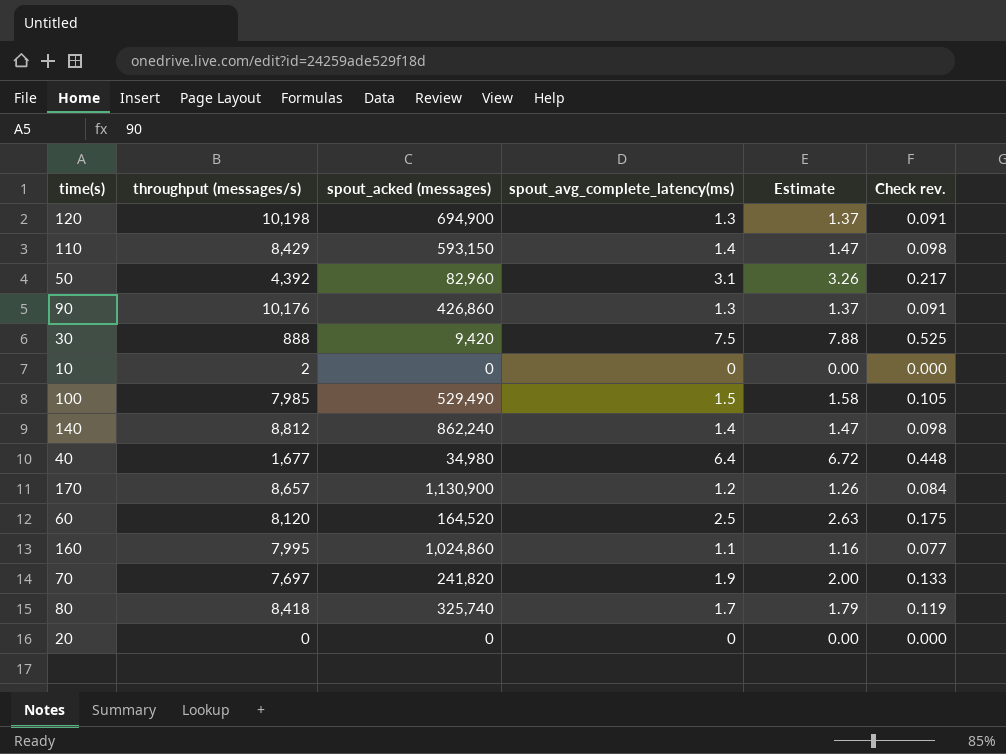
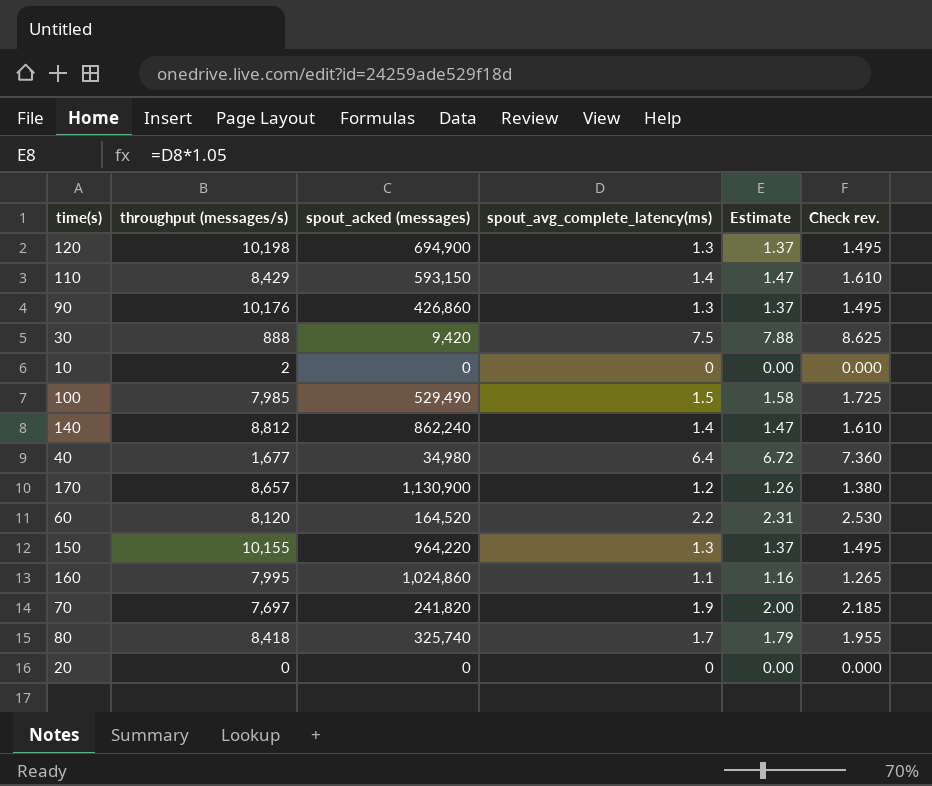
column Check rev. | formula: [spout_avg_complete_latency(ms)] * 0.07 -> [spout_avg_complete_latency(ms)] * 1.15
row 50: 4,392 | 82,960 | 3.1 | 3.26 | 0.217 -> none
60 | spout_avg_complete_latency(ms): 2.5 -> 2.2
60 | Estimate: 2.63 -> 2.31
row 150: none -> 10,155 | 964,220 | 1.3 | 1.37 | 1.495

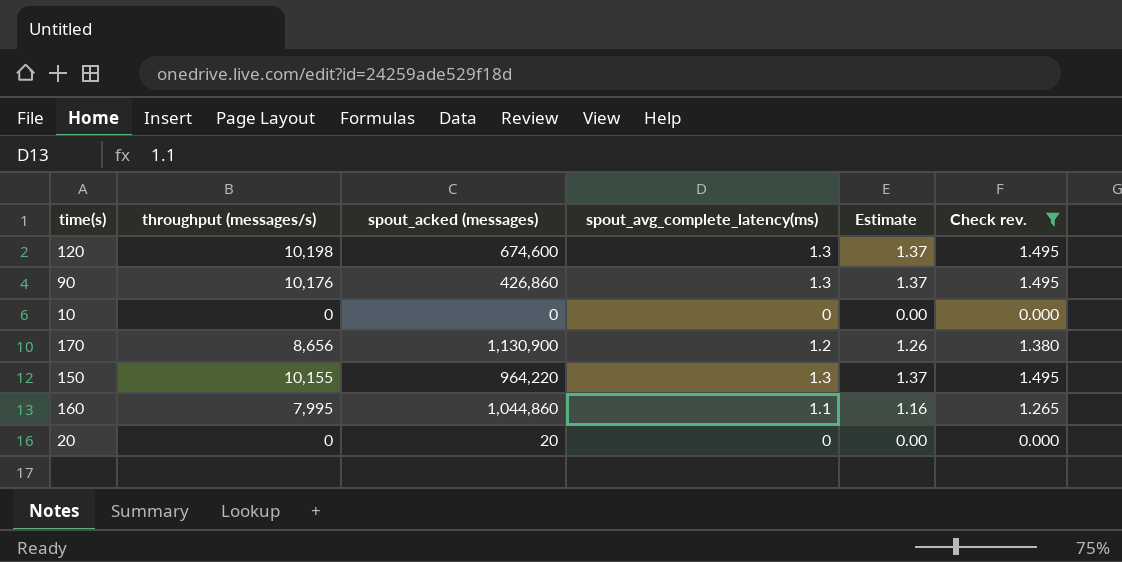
filter: none -> Check rev. <= 1.495
120 | spout_acked (messages): 694,900 -> 674,600
10 | throughput (messages/s): 2 -> 0
170 | throughput (messages/s): 8,657 -> 8,656
160 | spout_acked (messages): 1,024,860 -> 1,044,860
20 | spout_acked (messages): 0 -> 20

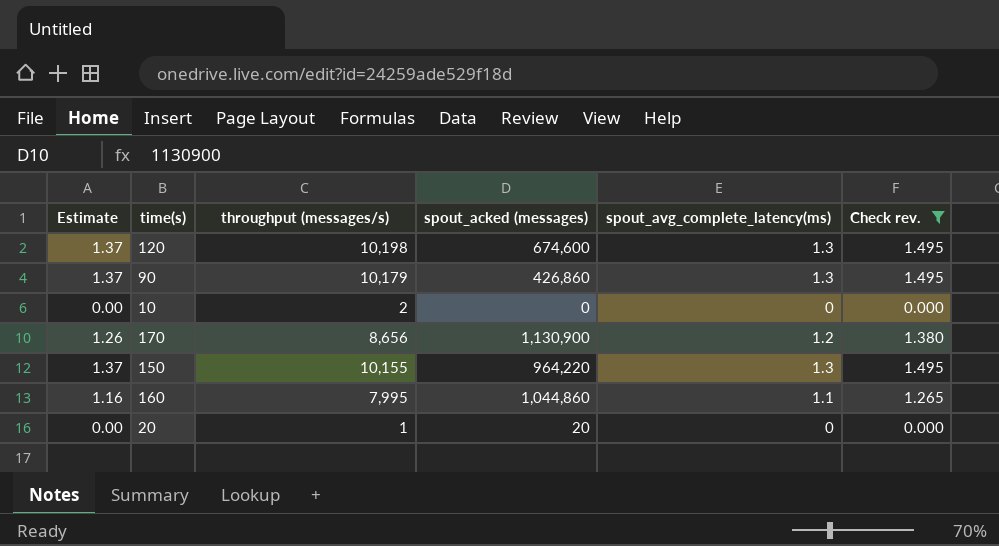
column Estimate | position: 5 -> 1
90 | throughput (messages/s): 10,176 -> 10,179
10 | throughput (messages/s): 0 -> 2
20 | throughput (messages/s): 0 -> 1

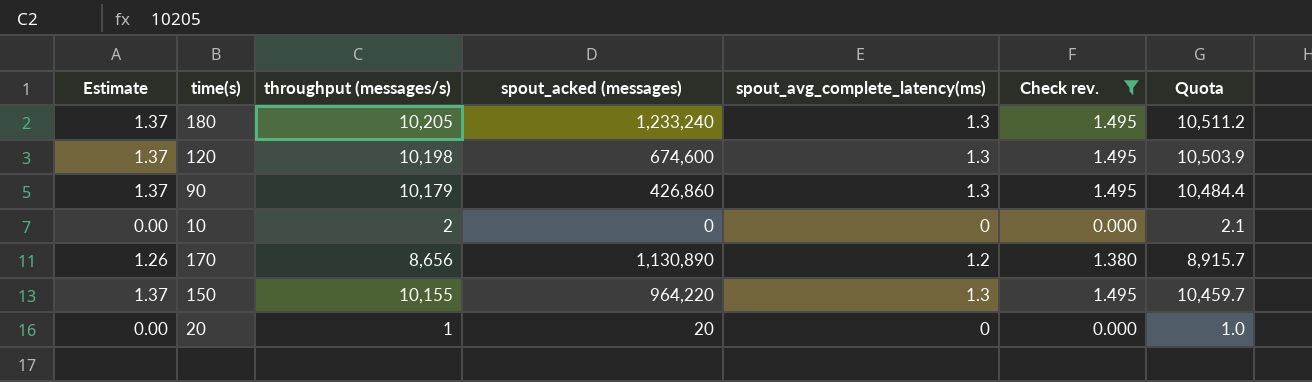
column Quota | formula: none -> [throughput (messages/s)] * 1.03
row 160: 1.16 | 7,995 | 1,044,860 | 1.1 | 1.265 -> none
row 180: none -> 1.37 | 10,205 | 1,233,240 | 1.3 | 1.495 | 10,511.2
170 | spout_acked (messages): 1,130,900 -> 1,130,890

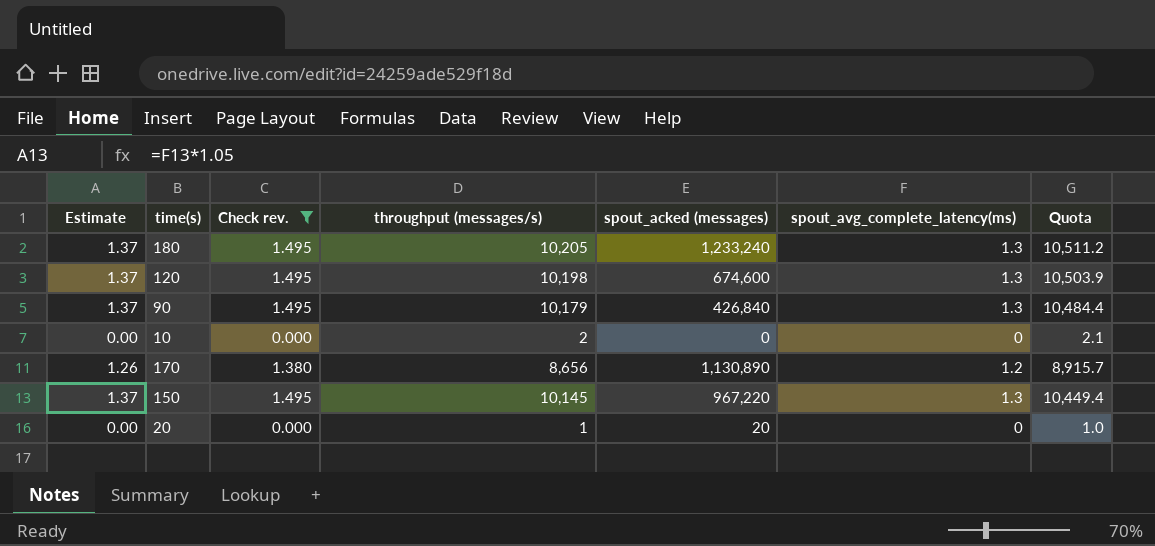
column Check rev. | position: 6 -> 3
90 | spout_acked (messages): 426,860 -> 426,840
150 | throughput (messages/s): 10,155 -> 10,145
150 | spout_acked (messages): 964,220 -> 967,220
150 | Quota: 10,459.7 -> 10,449.4

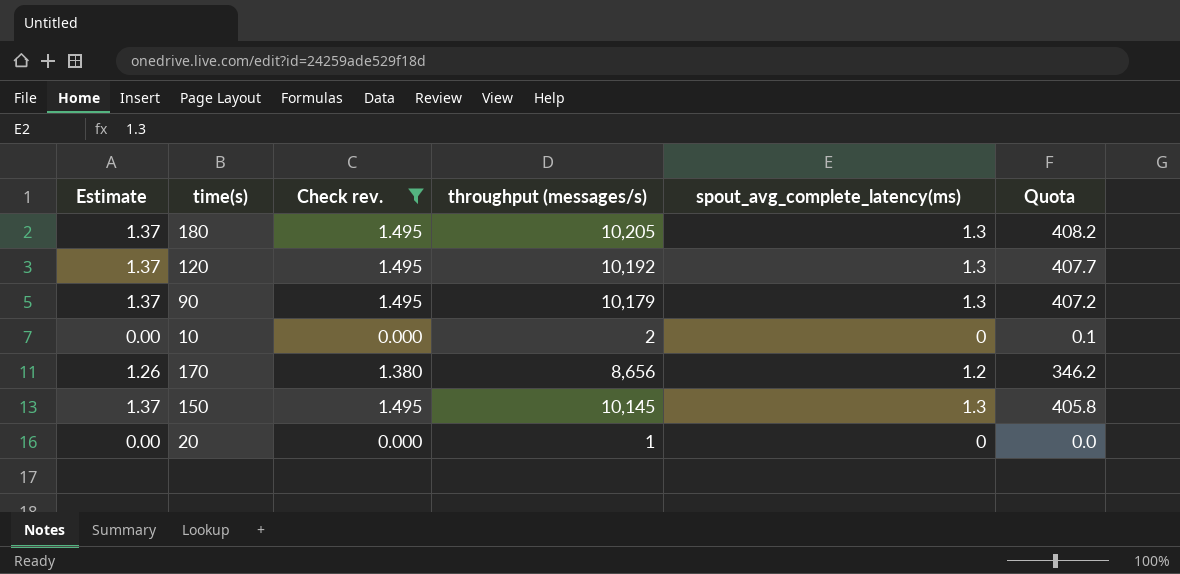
column spout_acked (messages) | position: 5 -> none
column Quota | formula: [throughput (messages/s)] * 1.03 -> [throughput (messages/s)] * 0.04
120 | throughput (messages/s): 10,198 -> 10,192

